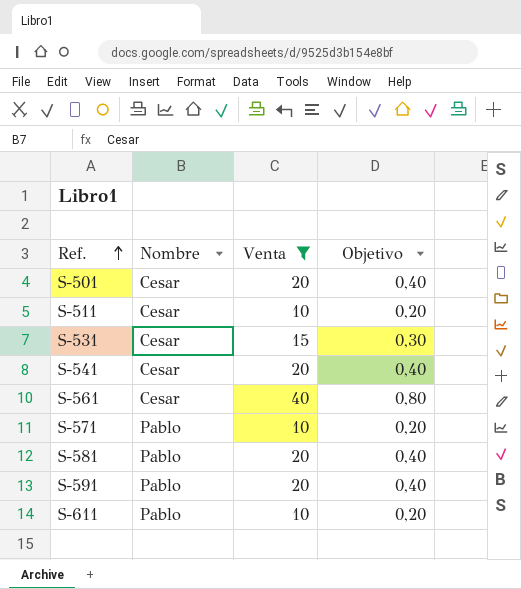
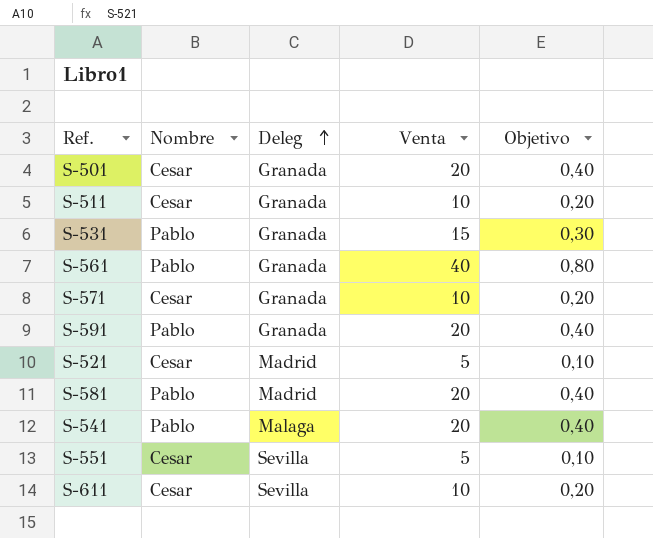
filter: Venta != 5 -> none
row order: Ref. ascending -> Deleg ascending
column Deleg | position: none -> 3
S-531 | Nombre: Cesar -> Pablo
S-561 | Nombre: Cesar -> Pablo
S-571 | Nombre: Pablo -> Cesar
S-541 | Nombre: Cesar -> Pablo
S-611 | Nombre: Pablo -> Cesar

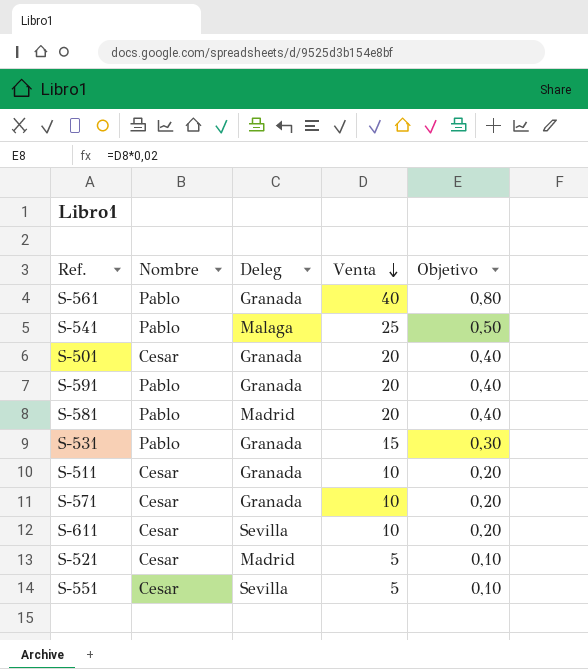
row order: Deleg ascending -> Venta descending
S-541 | Venta: 20 -> 25
S-541 | Objetivo: 0,40 -> 0,50

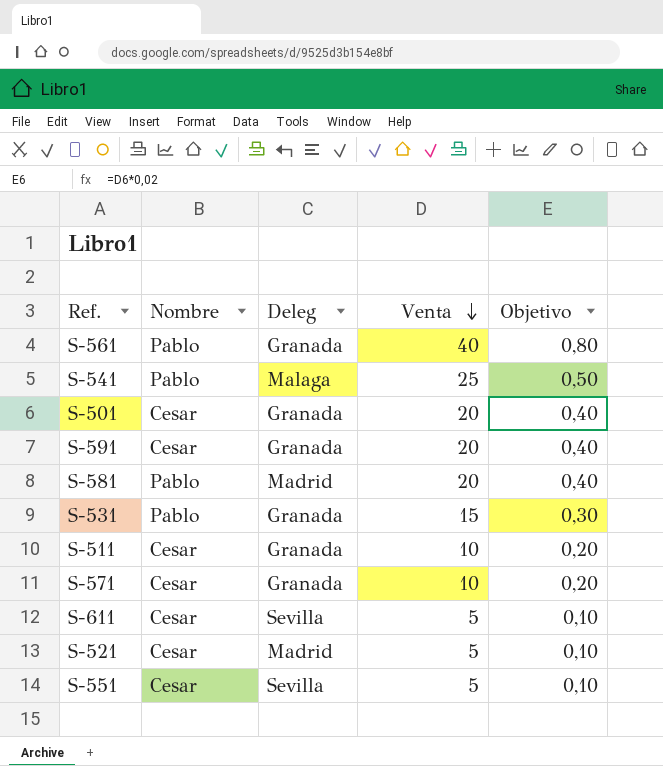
S-591 | Nombre: Pablo -> Cesar
S-611 | Venta: 10 -> 5
S-611 | Objetivo: 0,20 -> 0,10

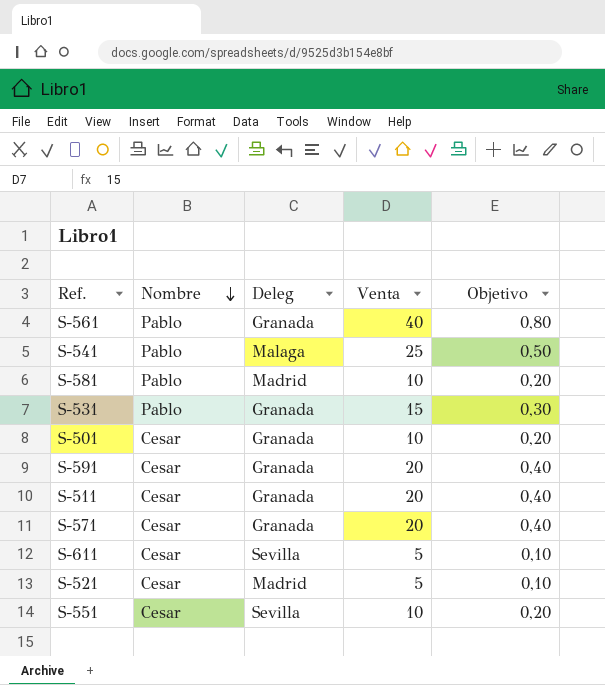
row order: Venta descending -> Nombre descending
S-581 | Venta: 20 -> 10
S-581 | Objetivo: 0,40 -> 0,20
S-501 | Venta: 20 -> 10
S-501 | Objetivo: 0,40 -> 0,20
S-511 | Venta: 10 -> 20
S-511 | Objetivo: 0,20 -> 0,40
S-571 | Venta: 10 -> 20
S-571 | Objetivo: 0,20 -> 0,40
S-551 | Venta: 5 -> 10
S-551 | Objetivo: 0,10 -> 0,20

